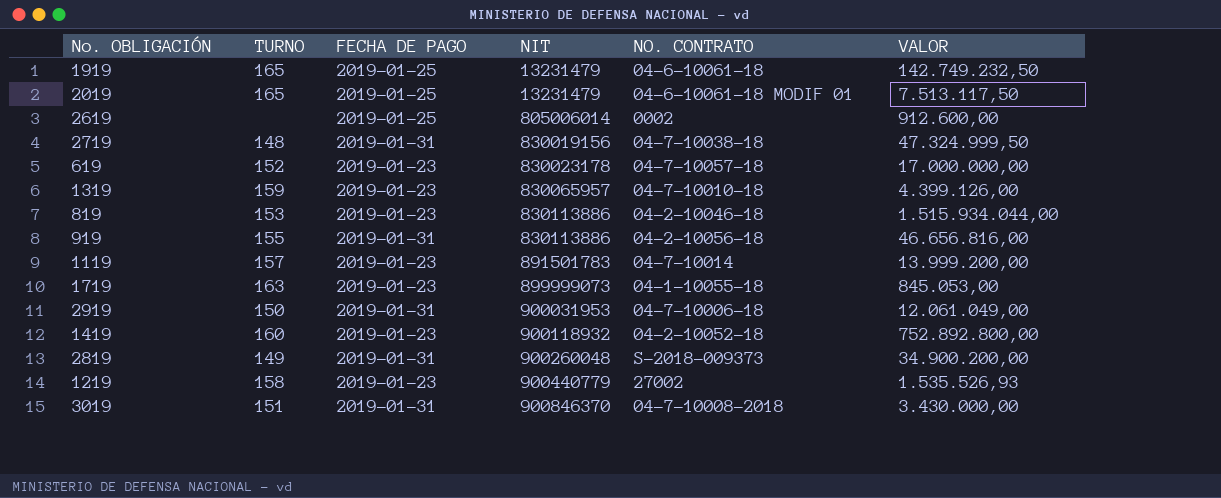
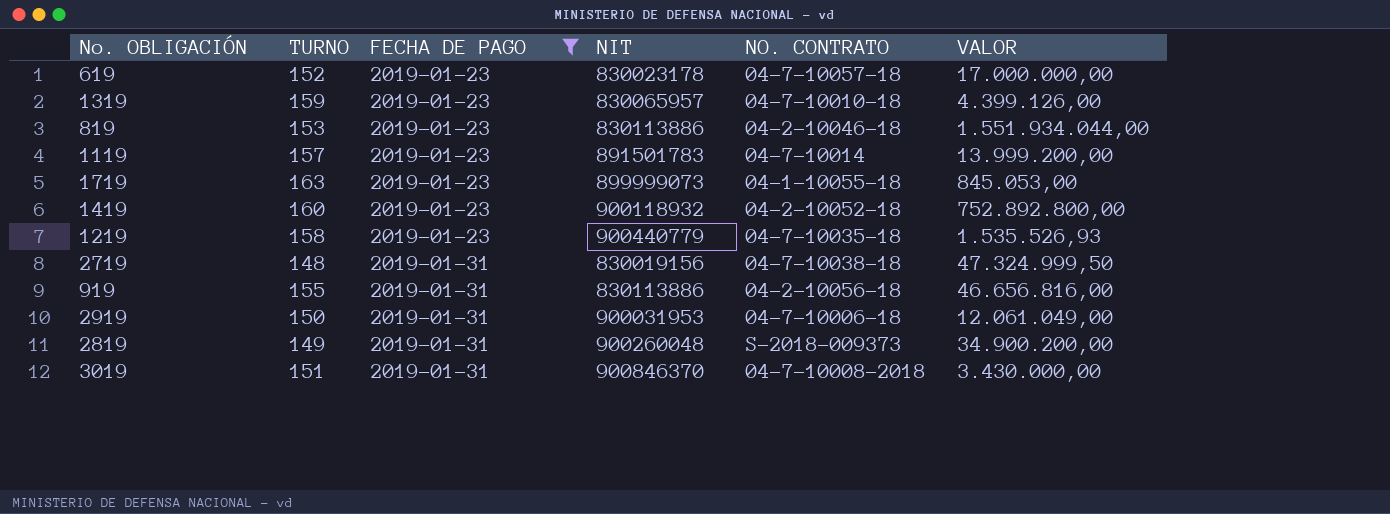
filter: none -> FECHA DE PAGO != 2019-01-25
row order: NIT ascending -> FECHA DE PAGO ascending
819 | VALOR: 1.515.934.044,00 -> 1.551.934.044,00
1219 | NO. CONTRATO: 27002 -> 04-7-10035-18

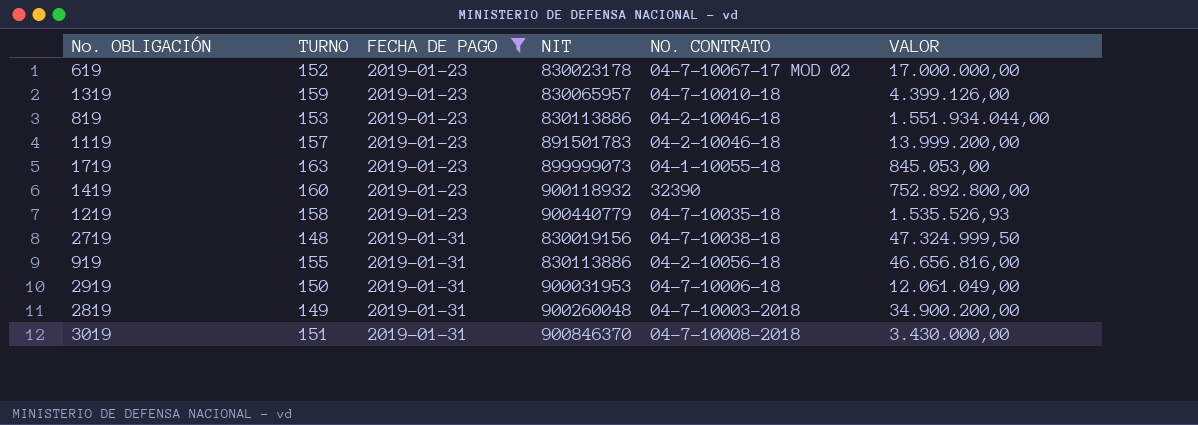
619 | NO. CONTRATO: 04-7-10057-18 -> 04-7-10067-17 MOD 02
1119 | NO. CONTRATO: 04-7-10014 -> 04-2-10046-18
1419 | NO. CONTRATO: 04-2-10052-18 -> 32390
2819 | NO. CONTRATO: S-2018-009373 -> 04-7-10003-2018

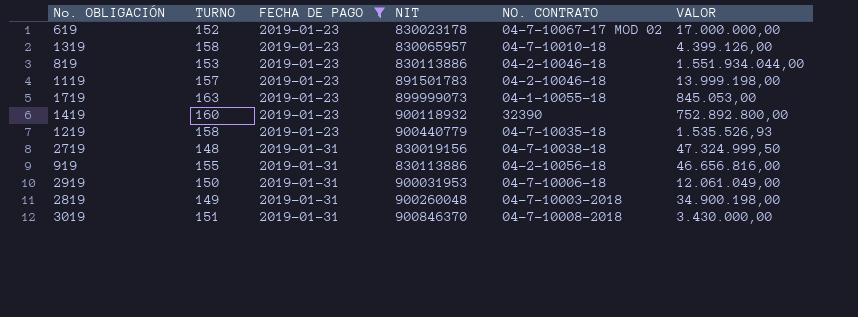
1319 | TURNO: 159 -> 158
1119 | VALOR: 13.999.200,00 -> 13.999.198,00
2819 | VALOR: 34.900.200,00 -> 34.900.198,00

